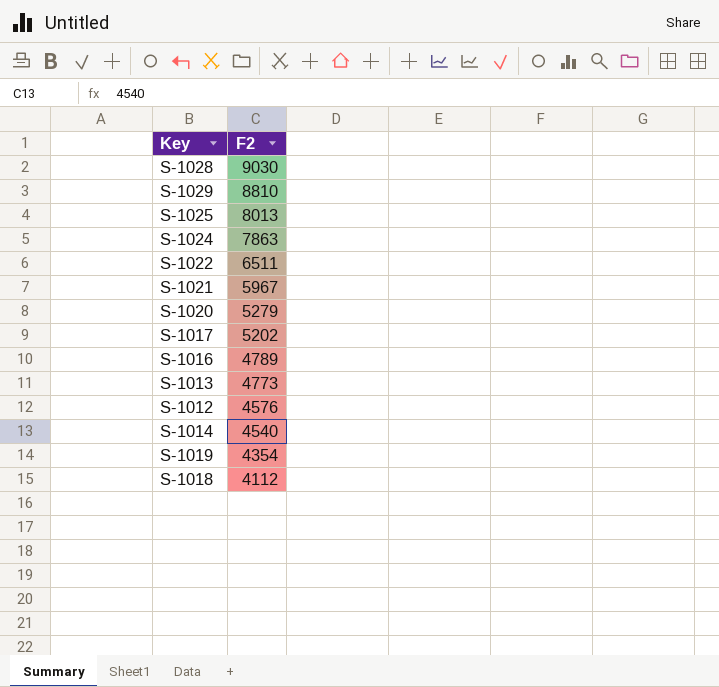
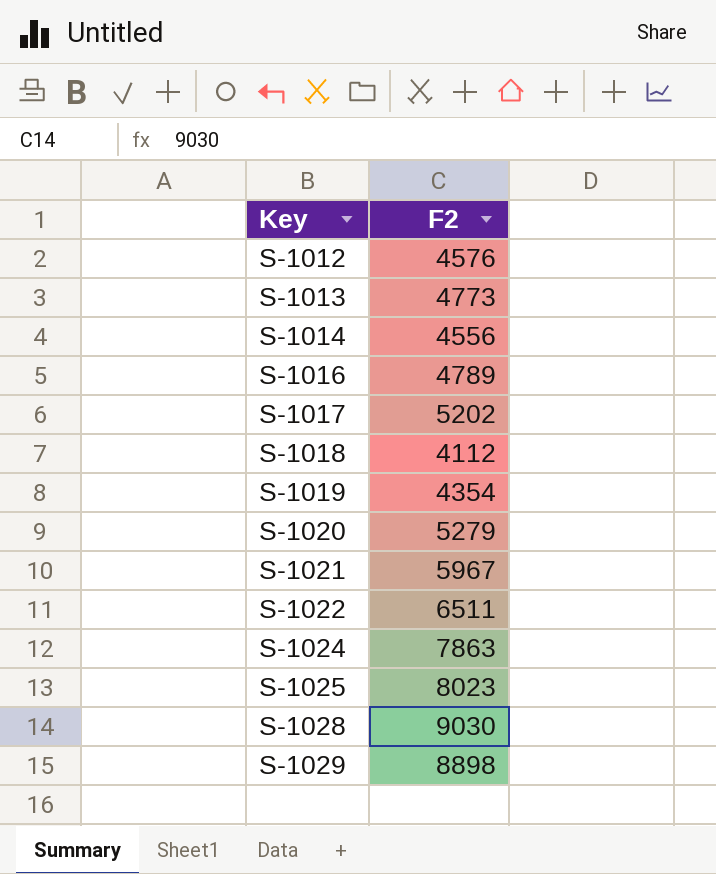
row order: F2 descending -> Key ascending
S-1014 | F2: 4540 -> 4556
S-1025 | F2: 8013 -> 8023
S-1029 | F2: 8810 -> 8898

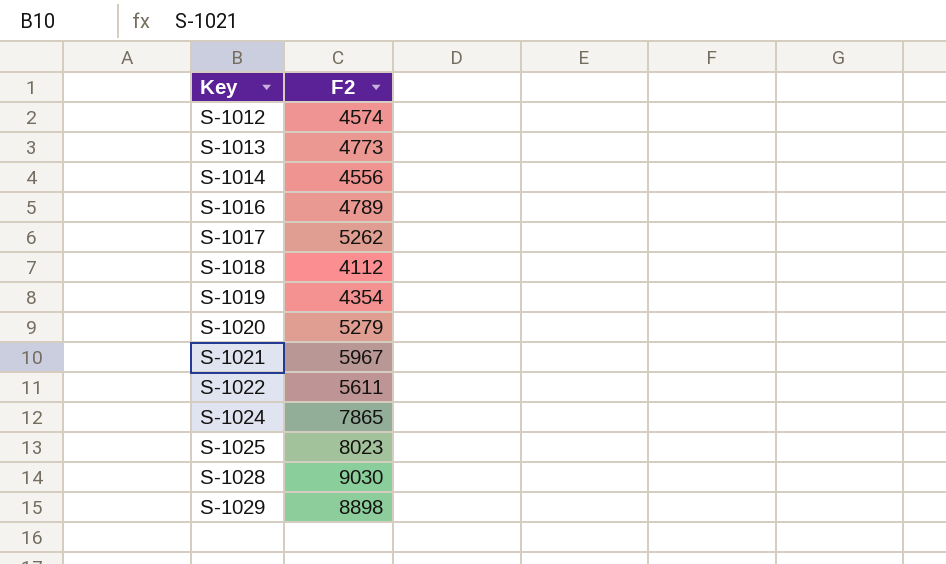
S-1012 | F2: 4576 -> 4574
S-1017 | F2: 5202 -> 5262
S-1022 | F2: 6511 -> 5611
S-1024 | F2: 7863 -> 7865

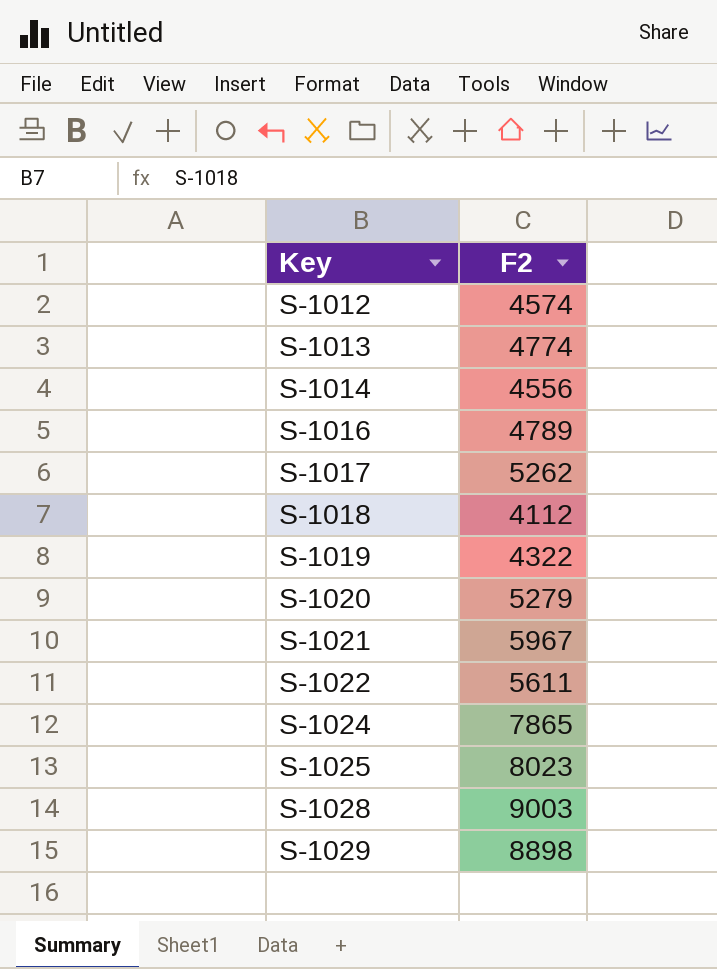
S-1013 | F2: 4773 -> 4774
S-1019 | F2: 4354 -> 4322
S-1028 | F2: 9030 -> 9003

